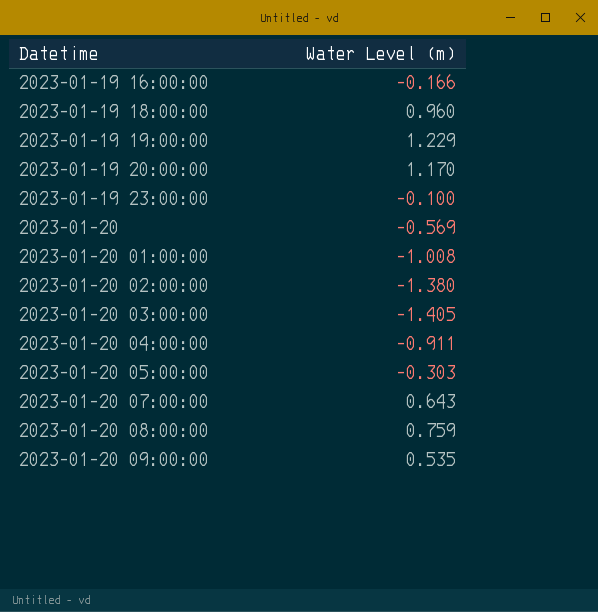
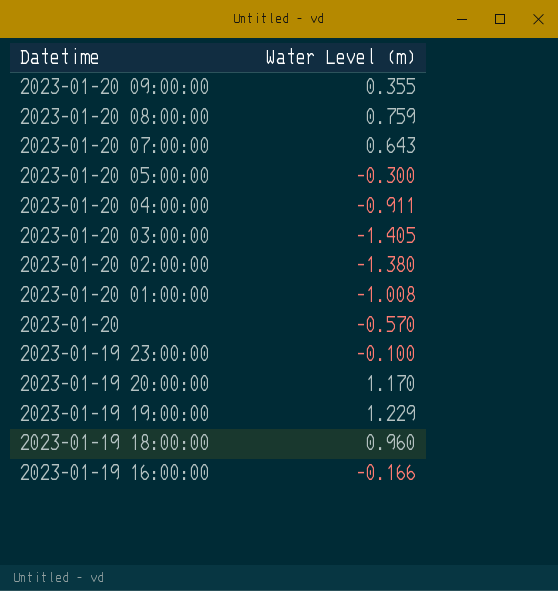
row order: Datetime ascending -> Datetime descending
2023-01-20 09:00:00 | Water Level (m): 0.535 -> 0.355
2023-01-20 05:00:00 | Water Level (m): -0.303 -> -0.300
2023-01-20 | Water Level (m): -0.569 -> -0.570

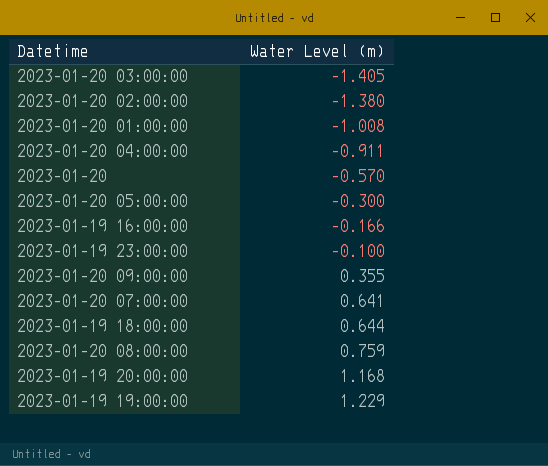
row order: Datetime descending -> Water Level (m) ascending
2023-01-20 07:00:00 | Water Level (m): 0.643 -> 0.641
2023-01-19 18:00:00 | Water Level (m): 0.960 -> 0.644
2023-01-19 20:00:00 | Water Level (m): 1.170 -> 1.168

